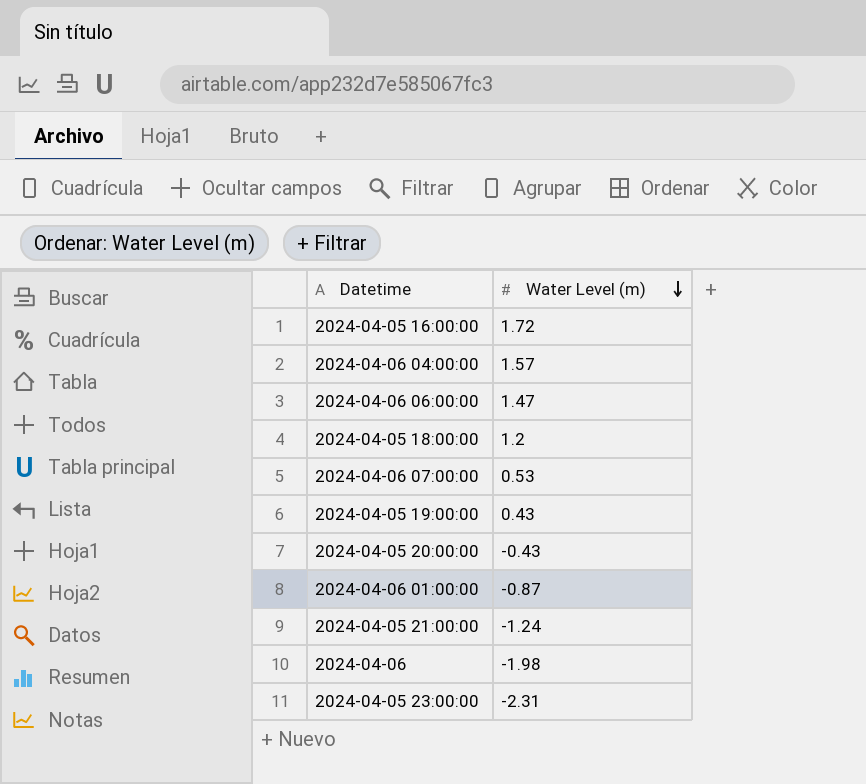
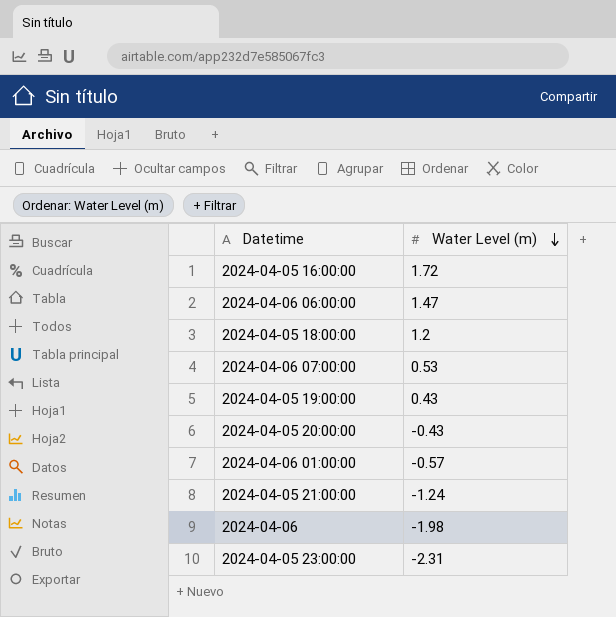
row 2024-04-06 04:00:00: 1.57 -> none
2024-04-06 01:00:00 | Water Level (m): -0.87 -> -0.57

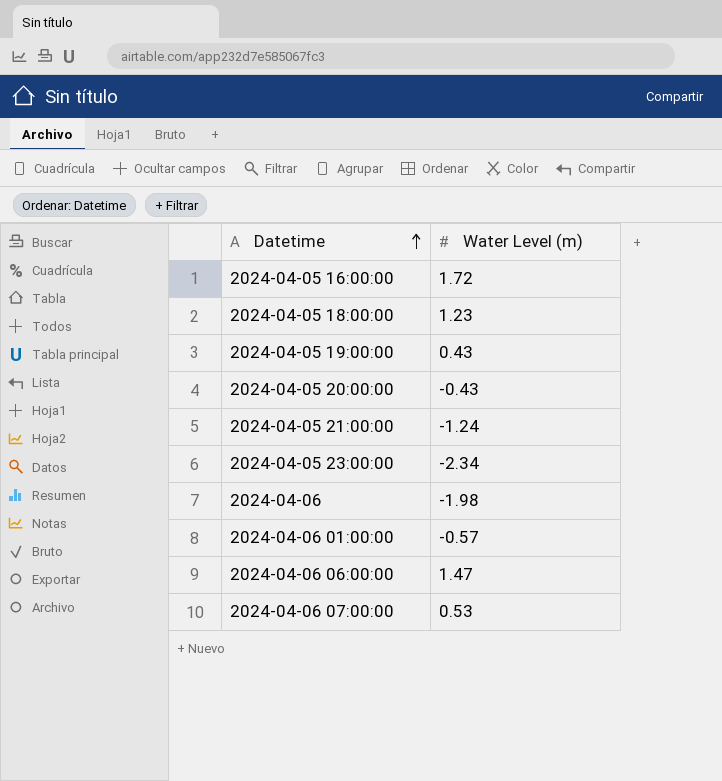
row order: Water Level (m) descending -> Datetime ascending
2024-04-05 18:00:00 | Water Level (m): 1.2 -> 1.23
2024-04-05 23:00:00 | Water Level (m): -2.31 -> -2.34

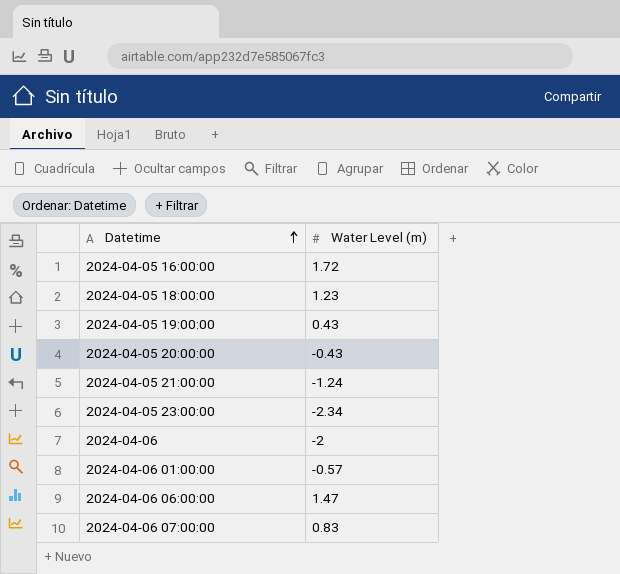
2024-04-06 | Water Level (m): -1.98 -> -2
2024-04-06 07:00:00 | Water Level (m): 0.53 -> 0.83

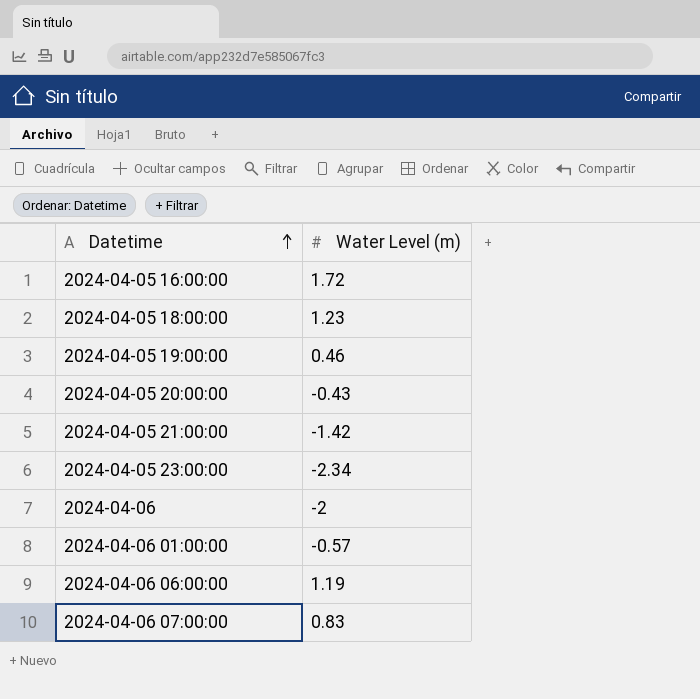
2024-04-05 19:00:00 | Water Level (m): 0.43 -> 0.46
2024-04-05 21:00:00 | Water Level (m): -1.24 -> -1.42
2024-04-06 06:00:00 | Water Level (m): 1.47 -> 1.19

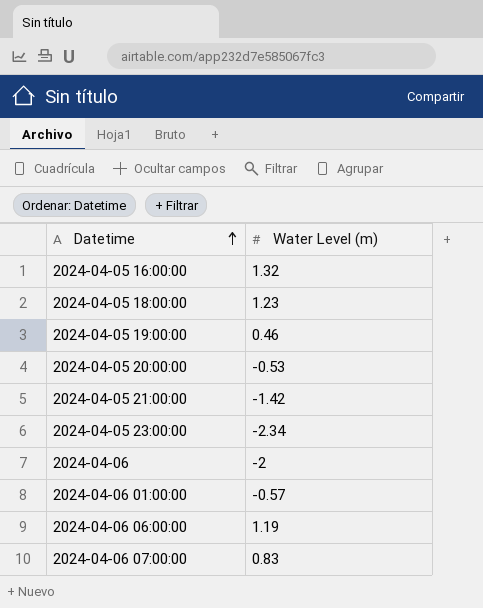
2024-04-05 16:00:00 | Water Level (m): 1.72 -> 1.32
2024-04-05 20:00:00 | Water Level (m): -0.43 -> -0.53

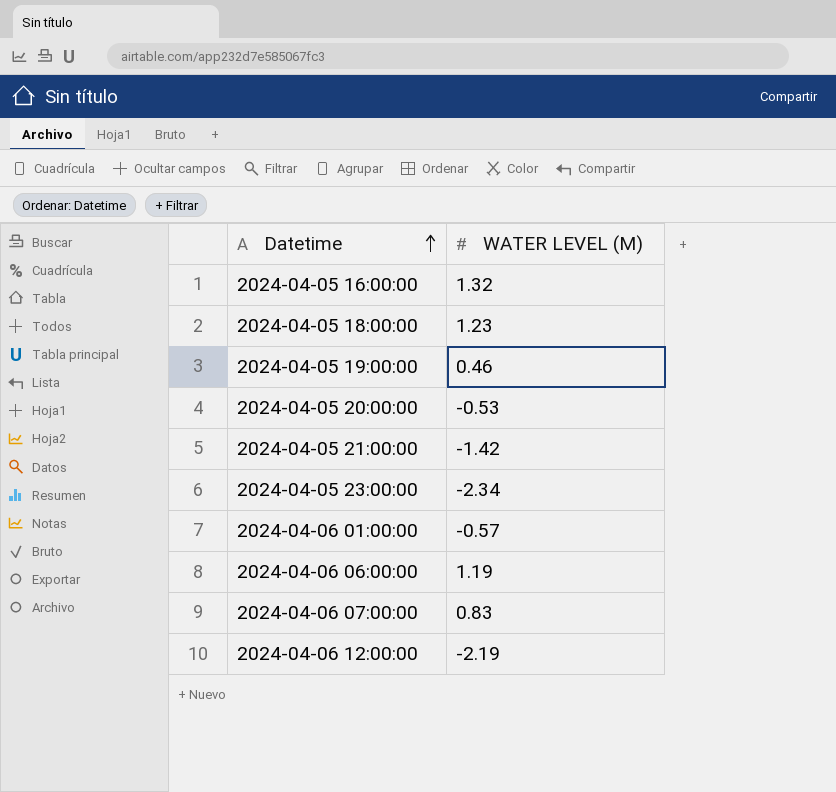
column name: Water Level (m) -> WATER LEVEL (M)
row 2024-04-06: -2 -> none
row 2024-04-06 12:00:00: none -> -2.19

